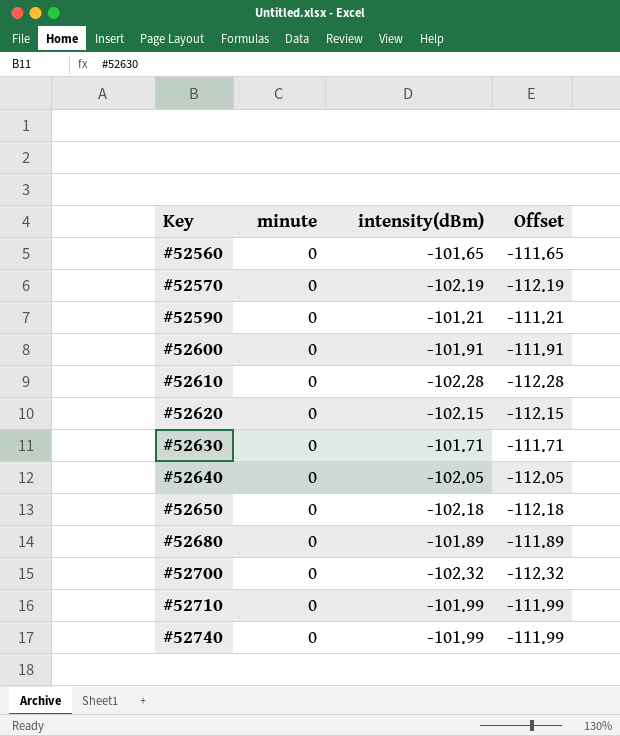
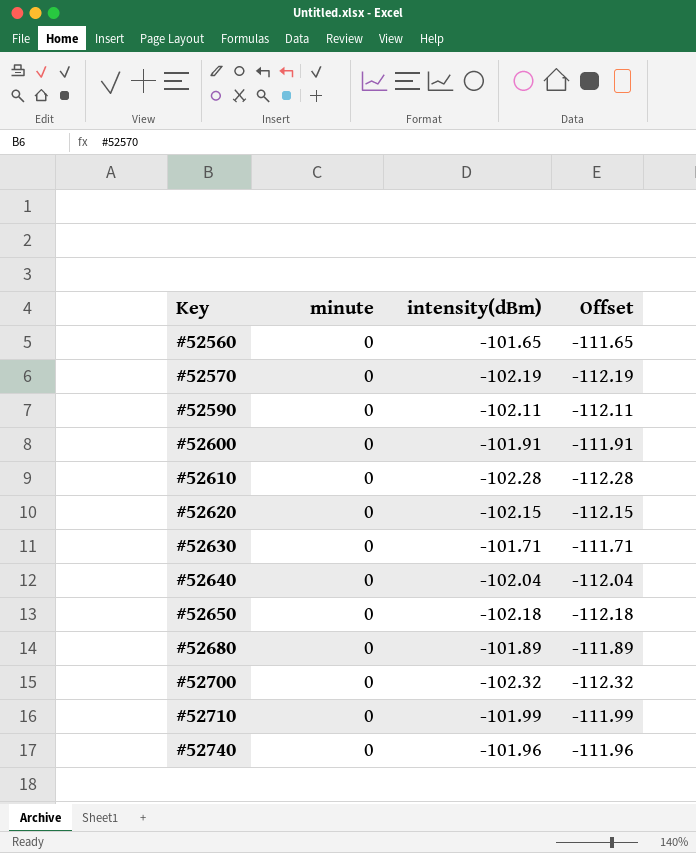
#52590 | intensity(dBm): -101.21 -> -102.11
#52590 | Offset: -111.21 -> -112.11
#52640 | intensity(dBm): -102.05 -> -102.04
#52640 | Offset: -112.05 -> -112.04
#52740 | intensity(dBm): -101.99 -> -101.96
#52740 | Offset: -111.99 -> -111.96

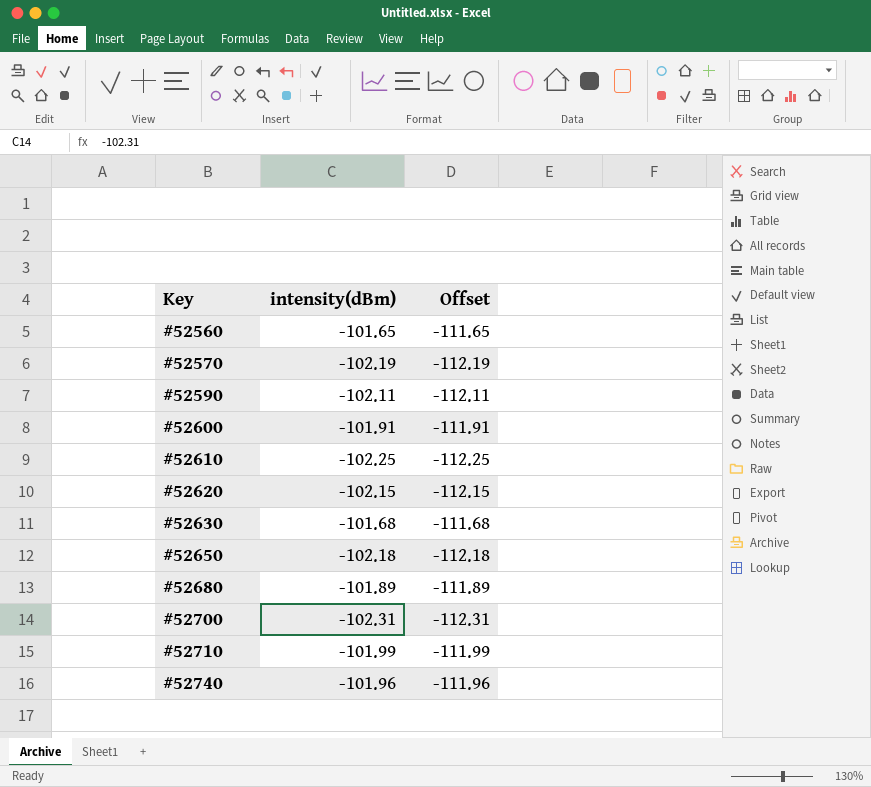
column minute | position: 2 -> none
row #52640: 0 | -102.04 | -112.04 -> none
#52610 | intensity(dBm): -102.28 -> -102.25
#52610 | Offset: -112.28 -> -112.25
#52630 | intensity(dBm): -101.71 -> -101.68
#52630 | Offset: -111.71 -> -111.68
#52700 | intensity(dBm): -102.32 -> -102.31
#52700 | Offset: -112.32 -> -112.31

